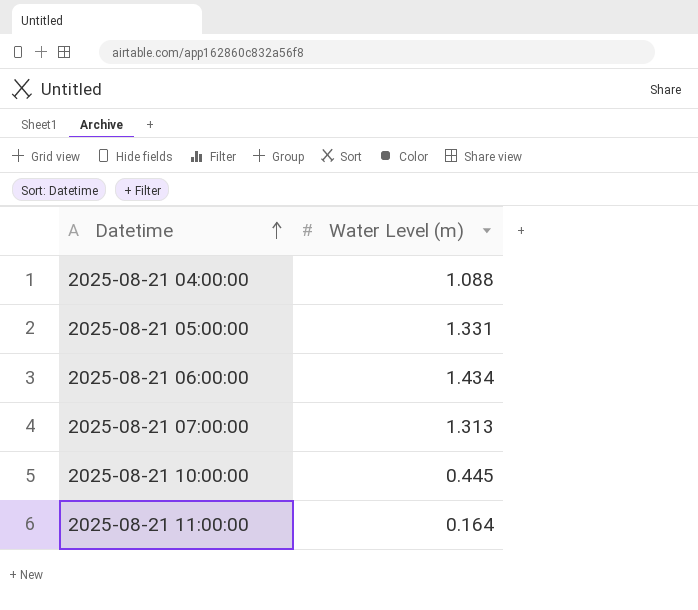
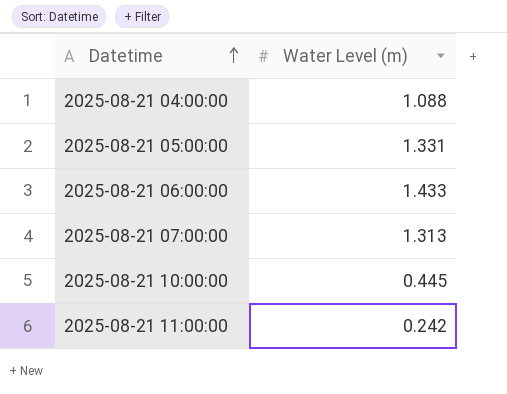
2025-08-21 06:00:00 | Water Level (m): 1.434 -> 1.433
2025-08-21 11:00:00 | Water Level (m): 0.164 -> 0.242

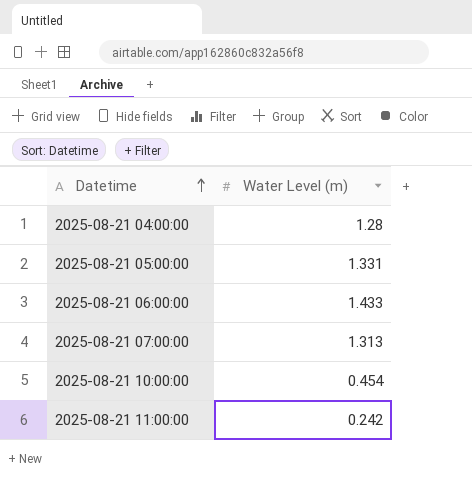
2025-08-21 04:00:00 | Water Level (m): 1.088 -> 1.28
2025-08-21 10:00:00 | Water Level (m): 0.445 -> 0.454

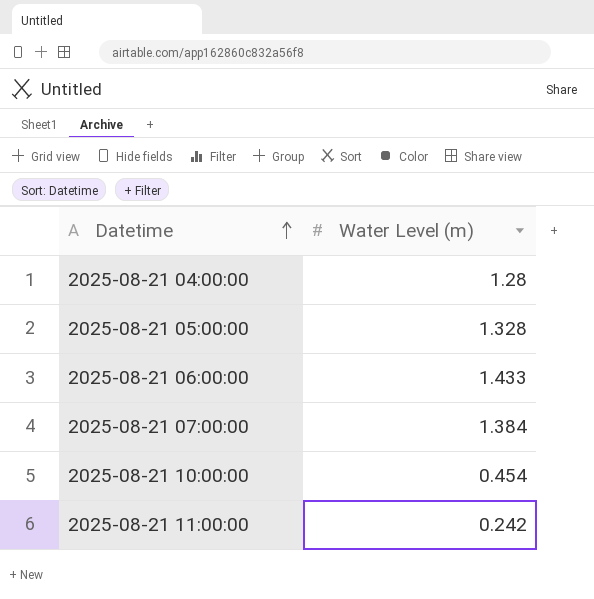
2025-08-21 05:00:00 | Water Level (m): 1.331 -> 1.328
2025-08-21 07:00:00 | Water Level (m): 1.313 -> 1.384

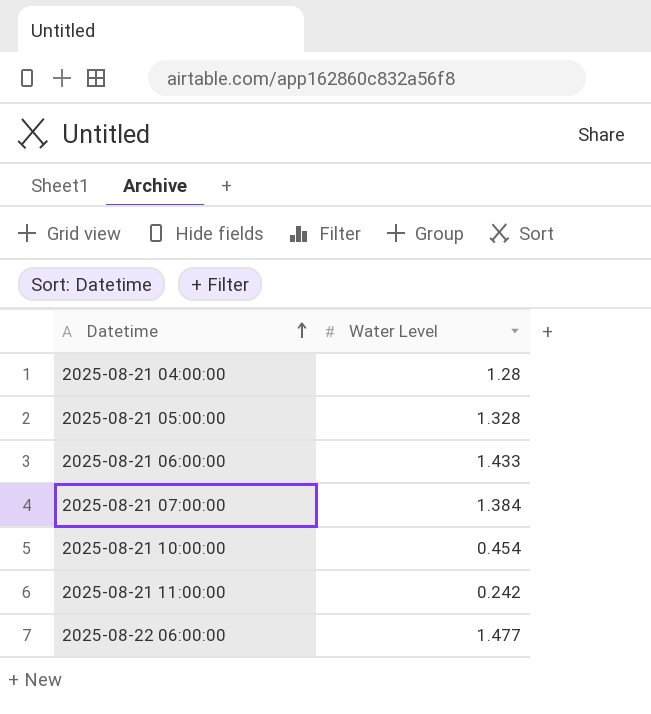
column name: Water Level (m) -> Water Level
row 2025-08-22 06:00:00: none -> 1.477

